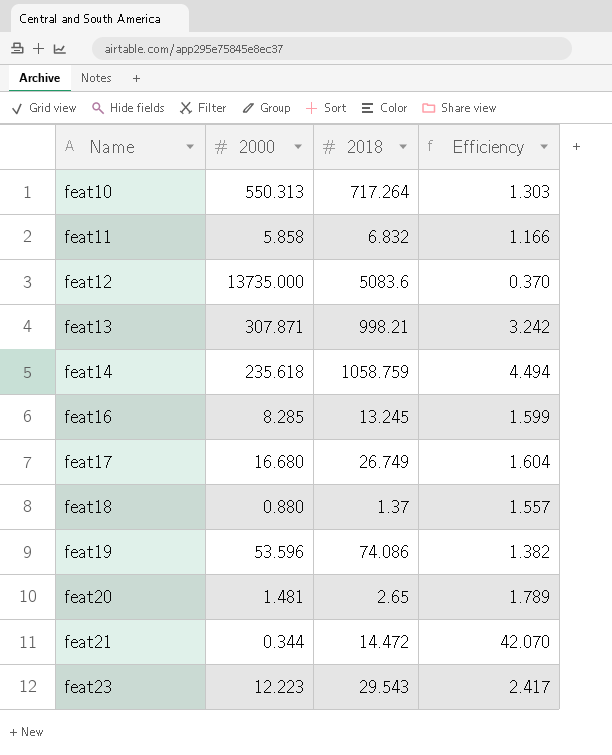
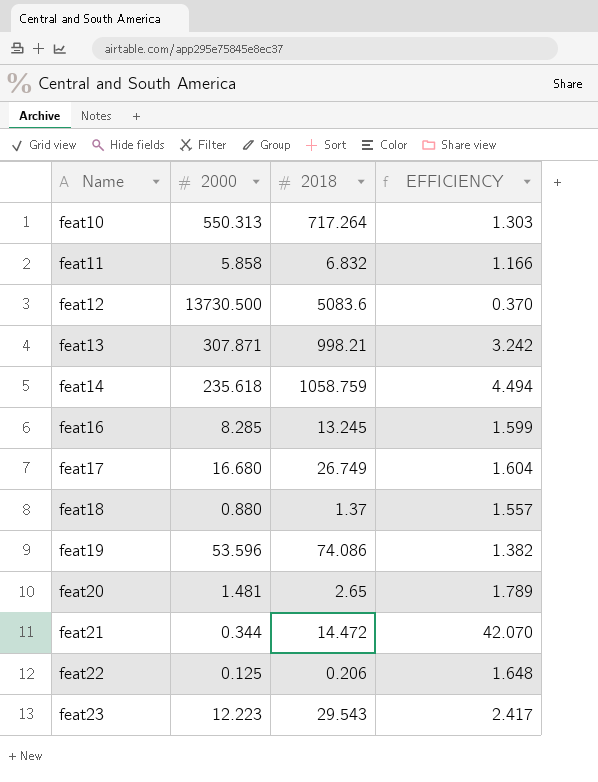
column name: Efficiency -> EFFICIENCY
feat12 | 2000: 13735.000 -> 13730.500
row feat22: none -> 0.125 | 0.206 | 1.648

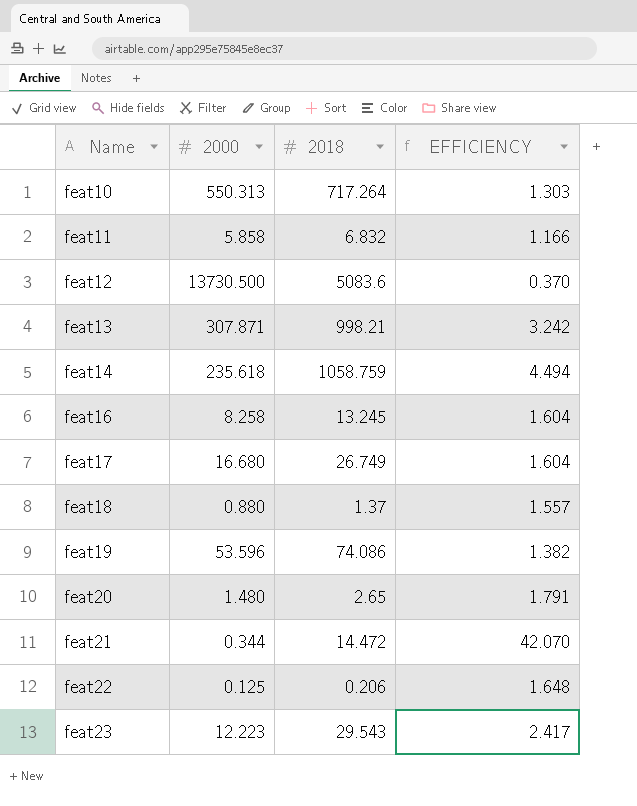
feat16 | 2000: 8.285 -> 8.258
feat16 | EFFICIENCY: 1.599 -> 1.604
feat20 | 2000: 1.481 -> 1.480
feat20 | EFFICIENCY: 1.789 -> 1.791

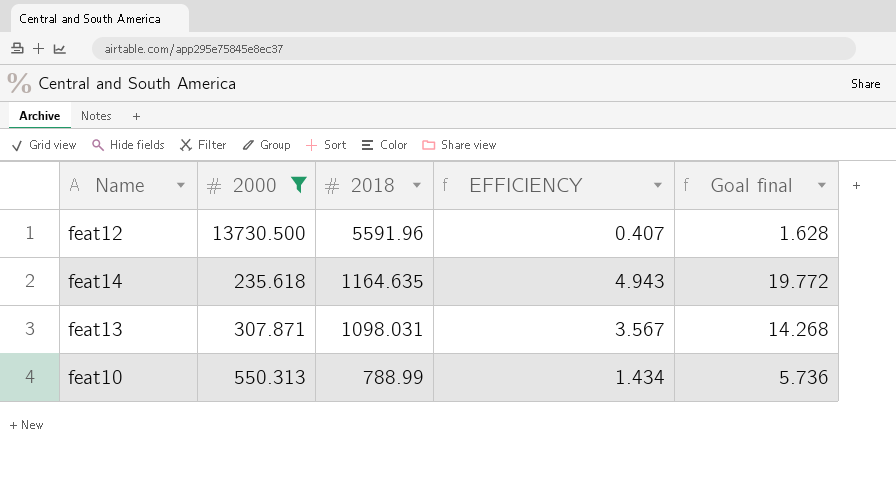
filter: none -> 2000 >= 235.618
row order: Name ascending -> 2018 descending
column Goal final | formula: none -> [EFFICIENCY] * 4
feat12 | 2018: 5083.6 -> 5591.96
feat12 | EFFICIENCY: 0.370 -> 0.407
feat14 | 2018: 1058.759 -> 1164.635
feat14 | EFFICIENCY: 4.494 -> 4.943
feat13 | 2018: 998.21 -> 1098.031
feat13 | EFFICIENCY: 3.242 -> 3.567
feat10 | 2018: 717.264 -> 788.99
feat10 | EFFICIENCY: 1.303 -> 1.434

